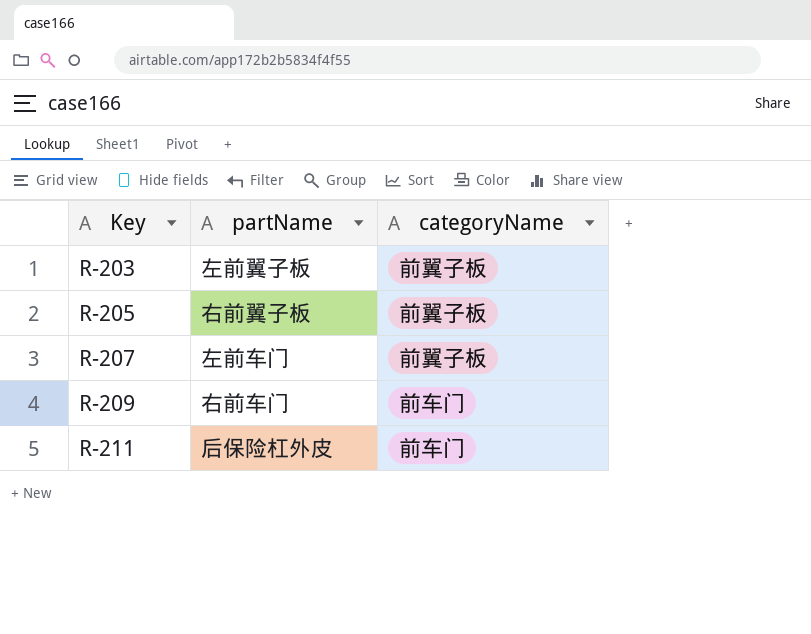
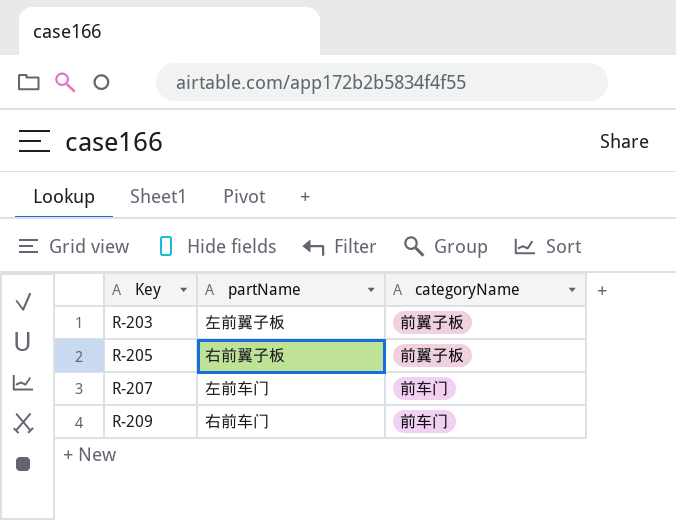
row R-211: 后保险杠外皮 | 前车门 -> none
R-207 | categoryName: 前翼子板 -> 前车门

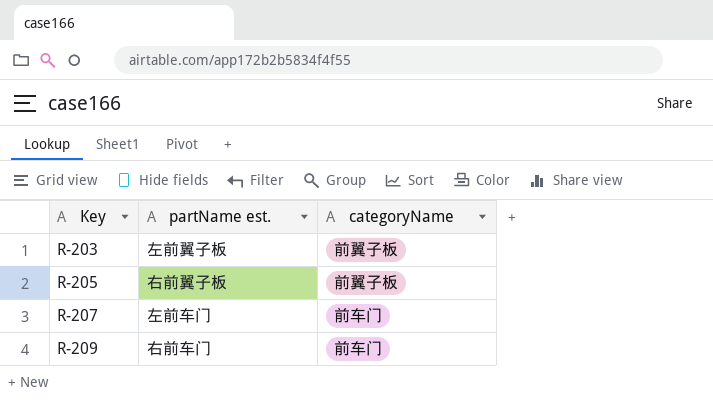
column name: partName -> partName est.

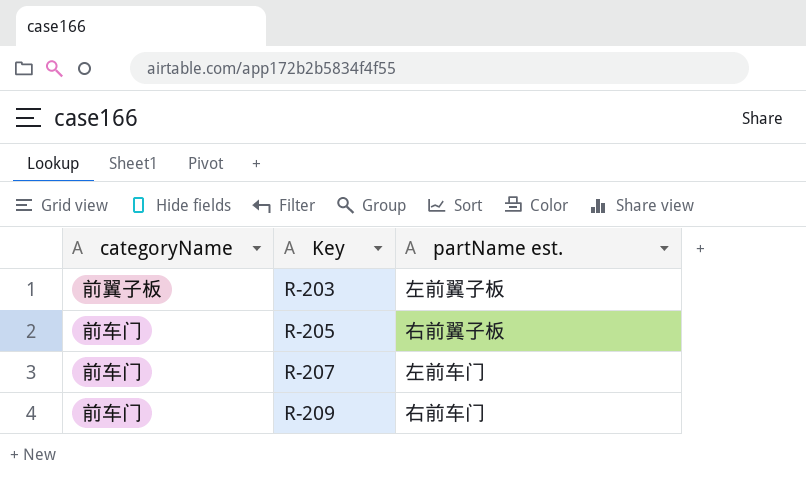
column categoryName | position: 3 -> 1
R-205 | categoryName: 前翼子板 -> 前车门

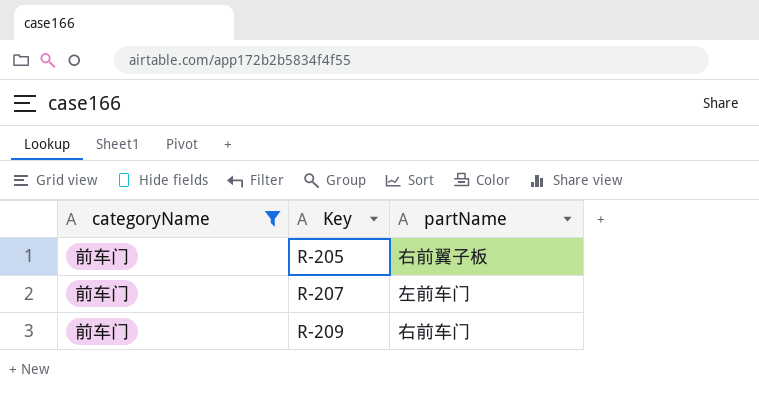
filter: none -> categoryName = 前车门
column name: partName est. -> partName

